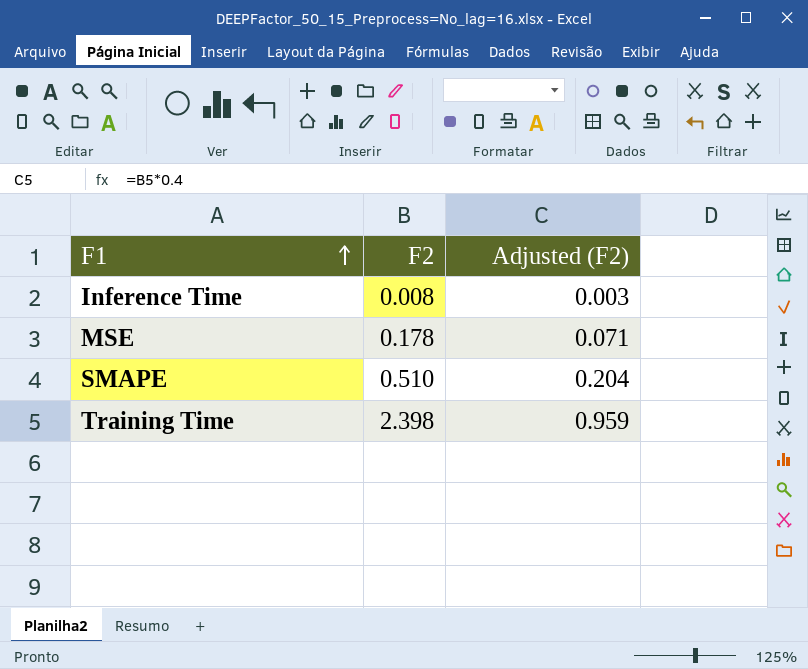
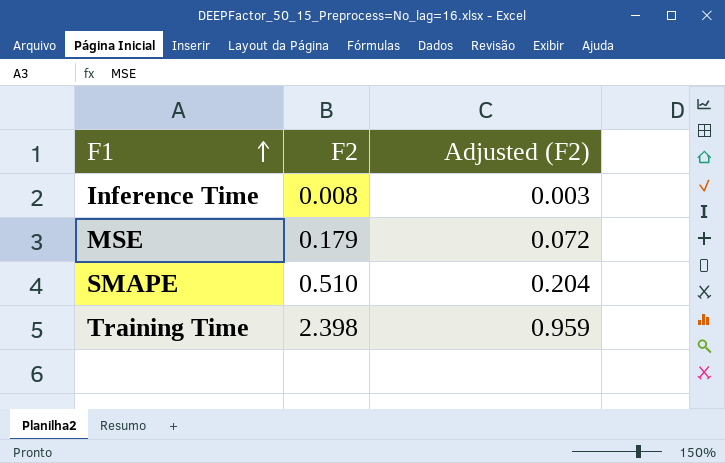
MSE | F2: 0.178 -> 0.179
MSE | Adjusted (F2): 0.071 -> 0.072

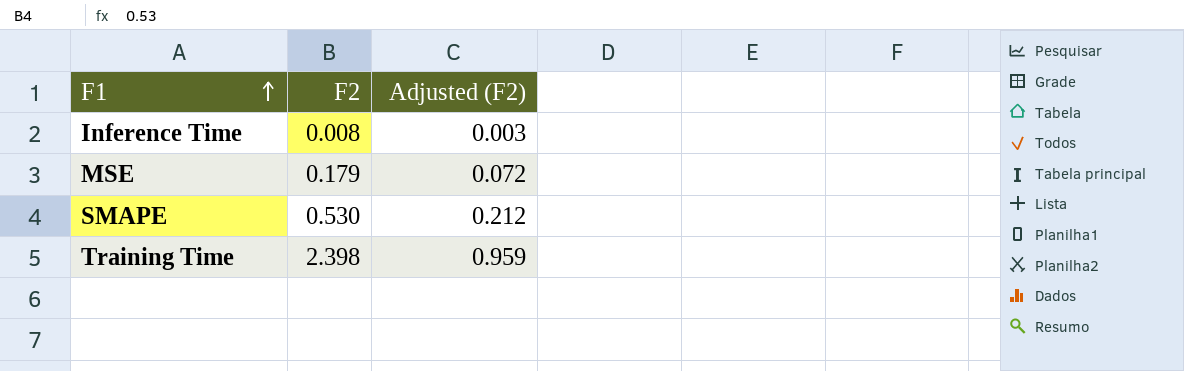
SMAPE | F2: 0.510 -> 0.530
SMAPE | Adjusted (F2): 0.204 -> 0.212

